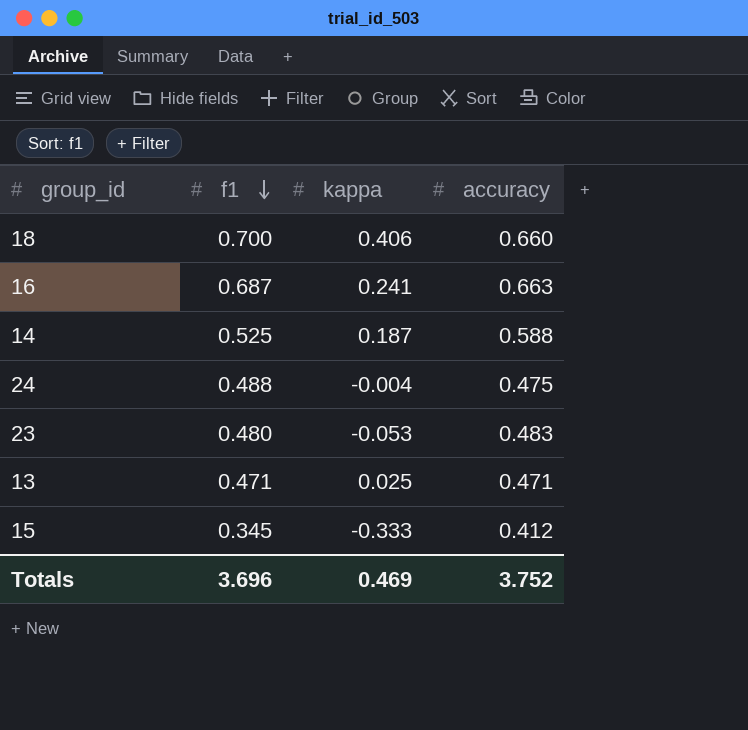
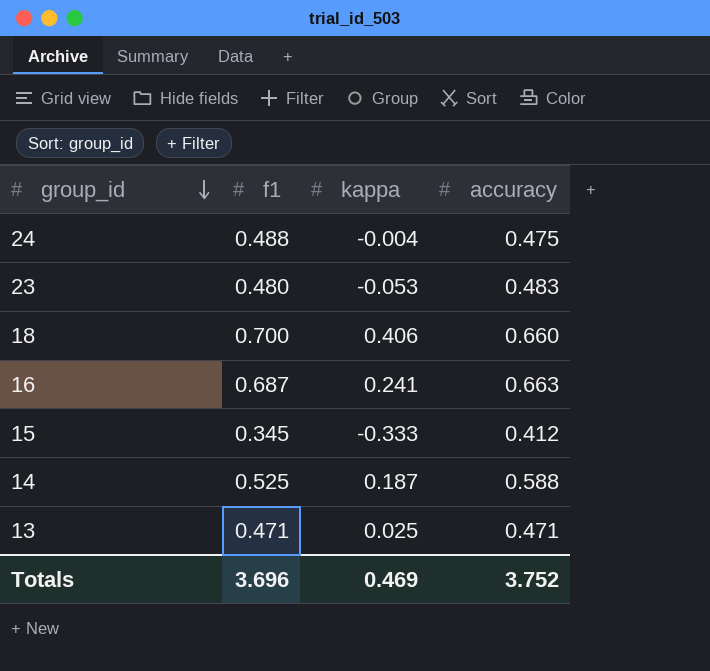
row order: f1 descending -> group_id descending

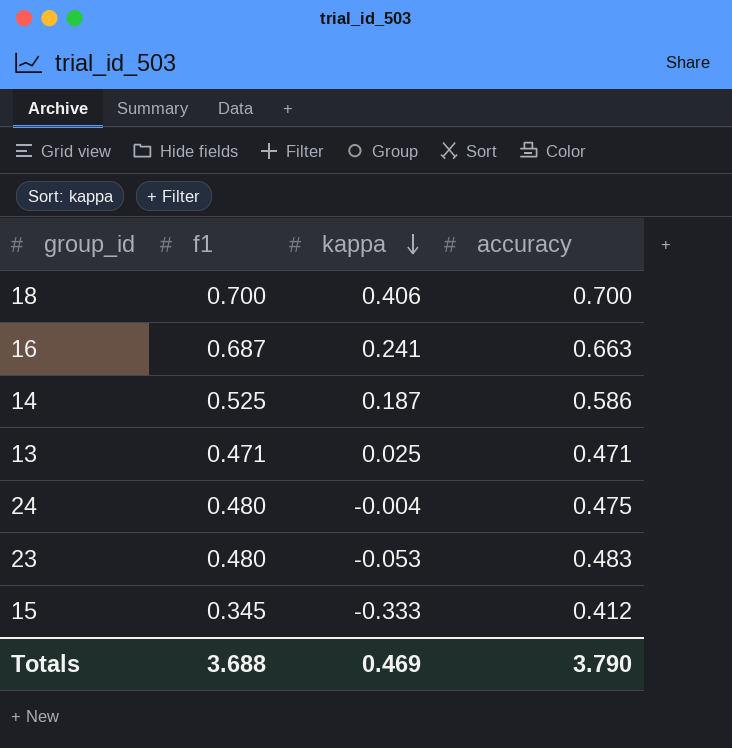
row order: group_id descending -> kappa descending
18 | accuracy: 0.660 -> 0.700
14 | accuracy: 0.588 -> 0.586
24 | f1: 0.488 -> 0.480
Totals | f1: 3.696 -> 3.688
Totals | accuracy: 3.752 -> 3.790

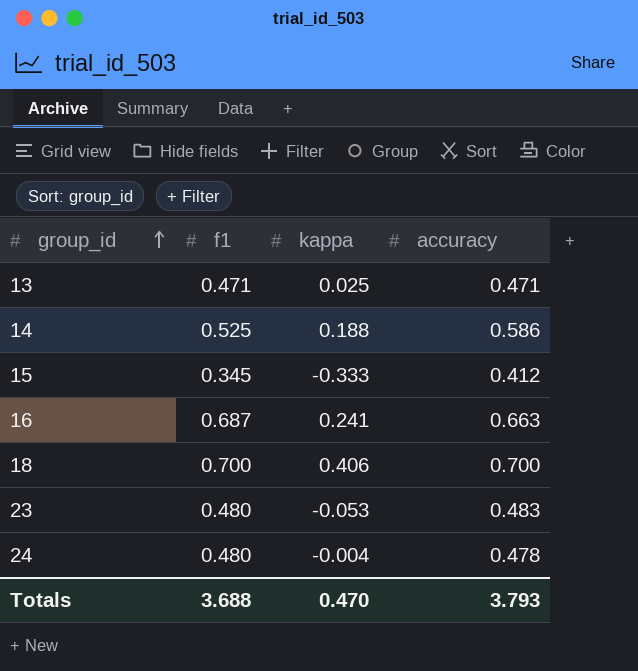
row order: kappa descending -> group_id ascending
14 | kappa: 0.187 -> 0.188
24 | accuracy: 0.475 -> 0.478
Totals | kappa: 0.469 -> 0.470
Totals | accuracy: 3.790 -> 3.793

